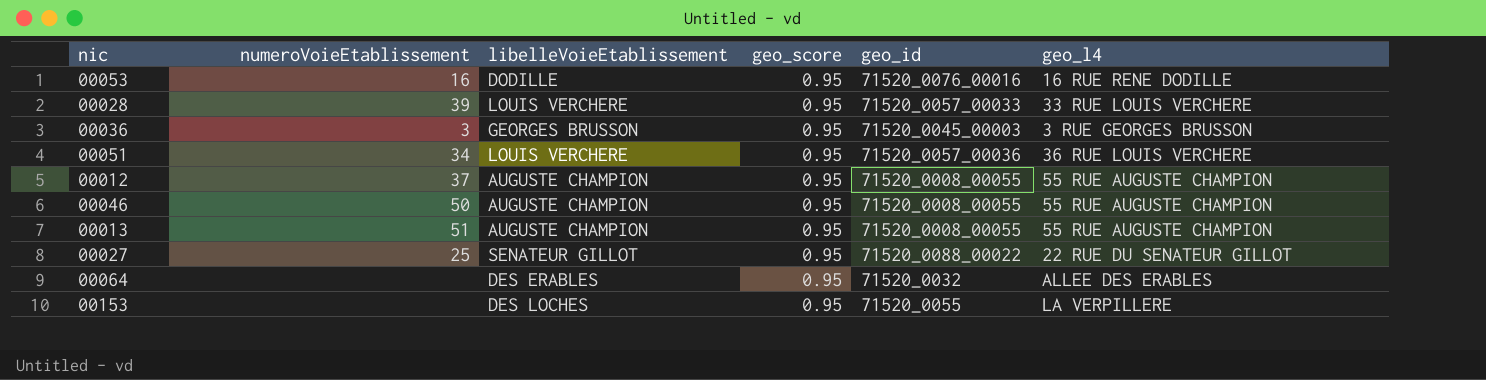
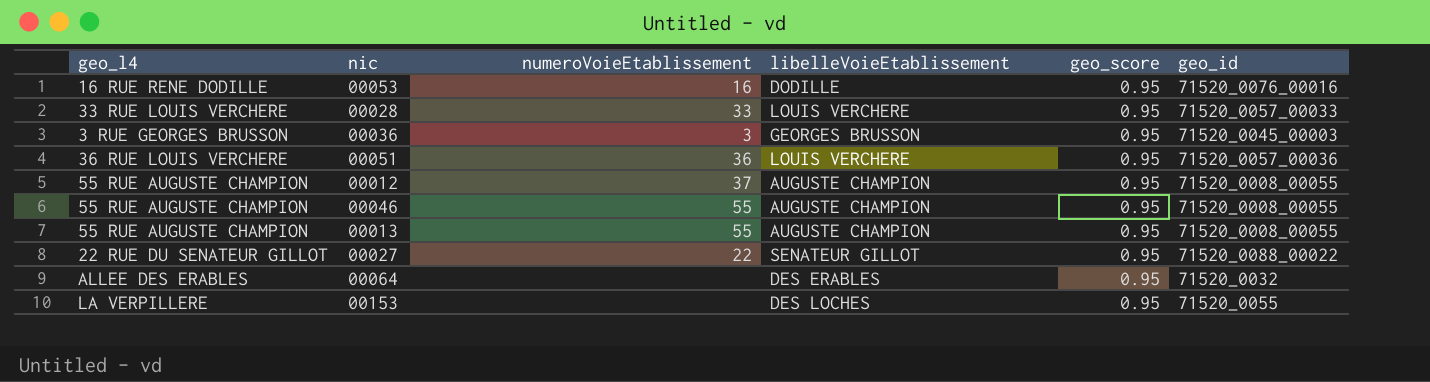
column geo_l4 | position: 6 -> 1
00028 | numeroVoieEtablissement: 39 -> 33
00051 | numeroVoieEtablissement: 34 -> 36
00046 | numeroVoieEtablissement: 50 -> 55
00013 | numeroVoieEtablissement: 51 -> 55
00027 | numeroVoieEtablissement: 25 -> 22

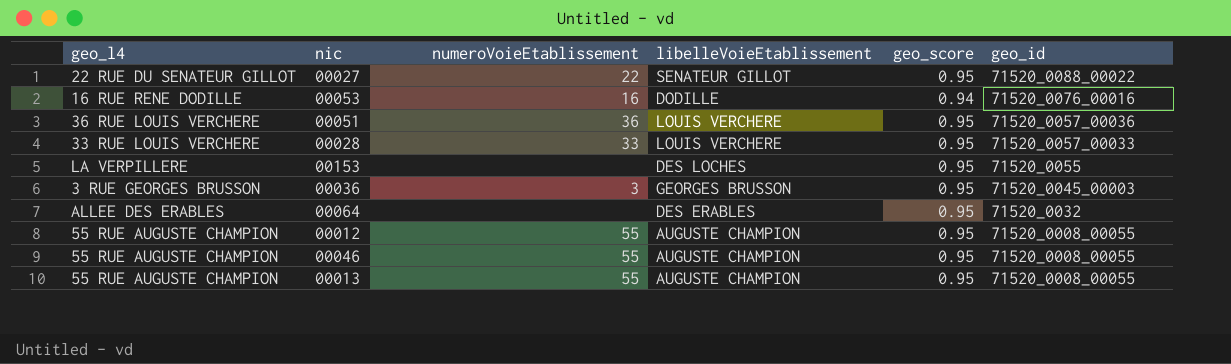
row order: none -> geo_id descending
00053 | geo_score: 0.95 -> 0.94
00012 | numeroVoieEtablissement: 37 -> 55

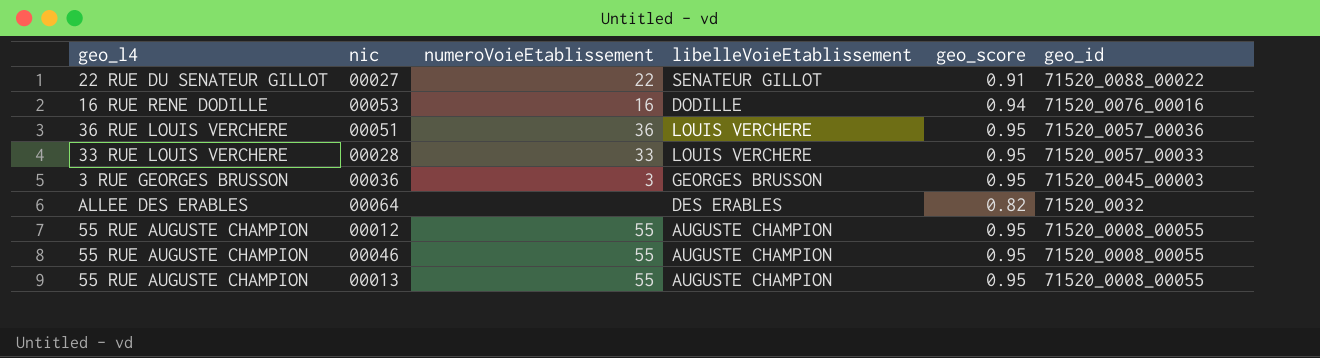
row 00153: LA VERPILLERE | none | DES LOCHES | 0.95 | 71520_0055 -> none
00027 | geo_score: 0.95 -> 0.91
00064 | geo_score: 0.95 -> 0.82

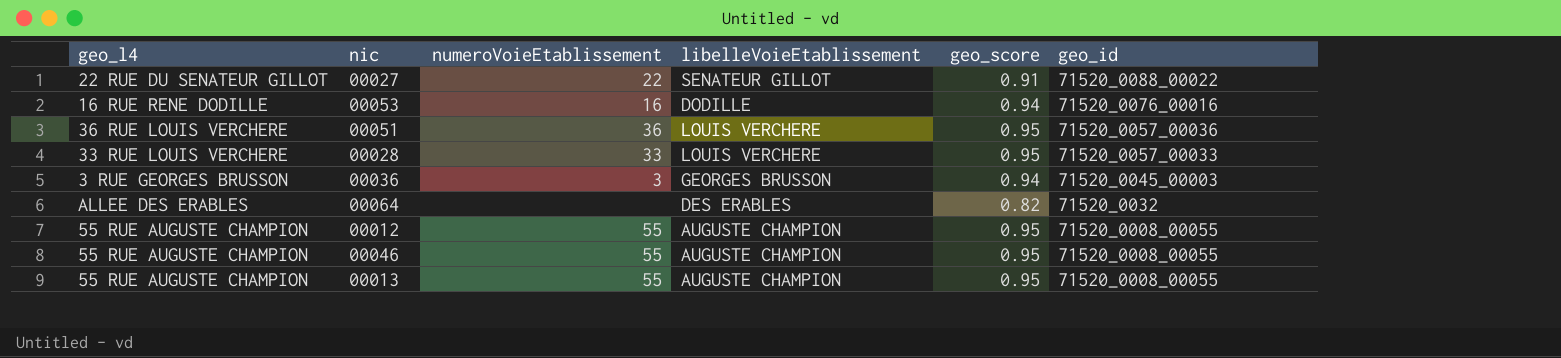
00036 | geo_score: 0.95 -> 0.94

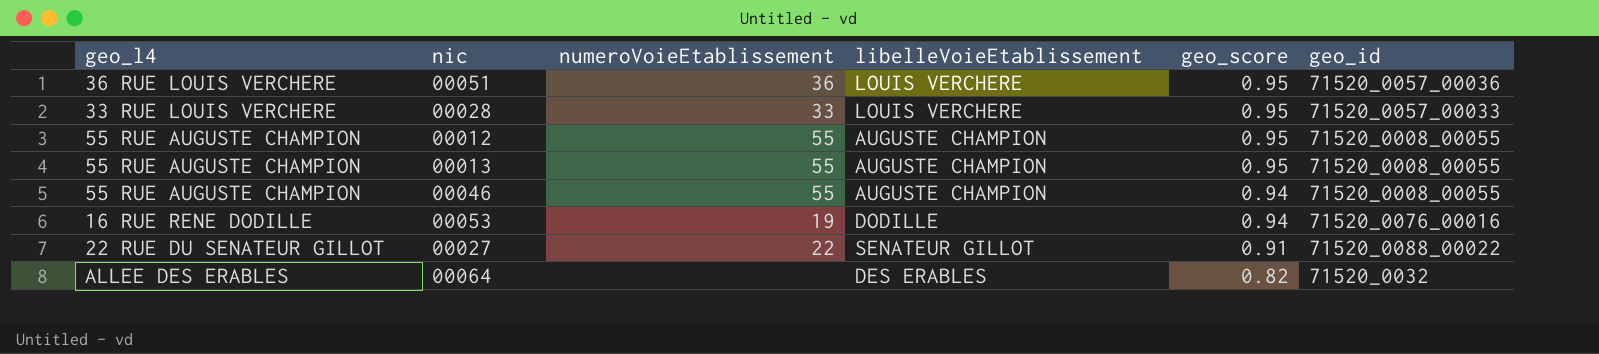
row order: geo_id descending -> geo_score descending
row 00036: 3 RUE GEORGES BRUSSON | 3 | GEORGES BRUSSON | 0.94 | 71520_0045_00003 -> none
00046 | geo_score: 0.95 -> 0.94
00053 | numeroVoieEtablissement: 16 -> 19

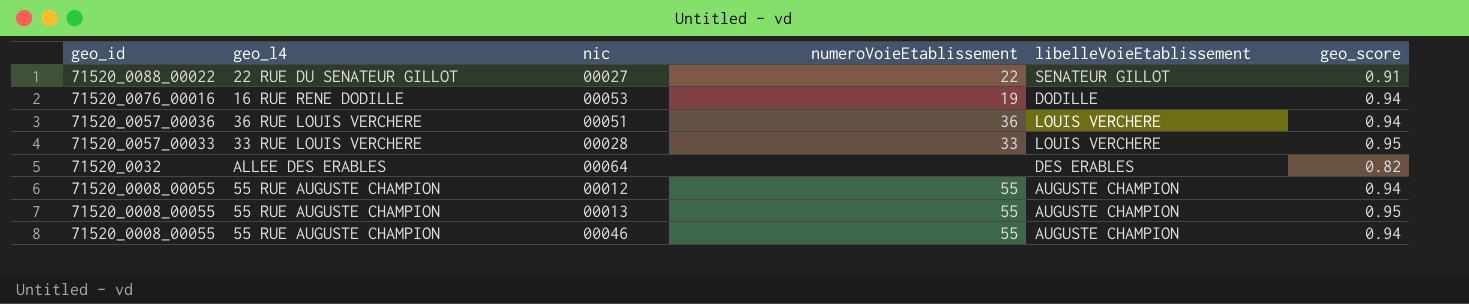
row order: geo_score descending -> geo_id descending
column geo_id | position: 6 -> 1
00051 | geo_score: 0.95 -> 0.94
00012 | geo_score: 0.95 -> 0.94

